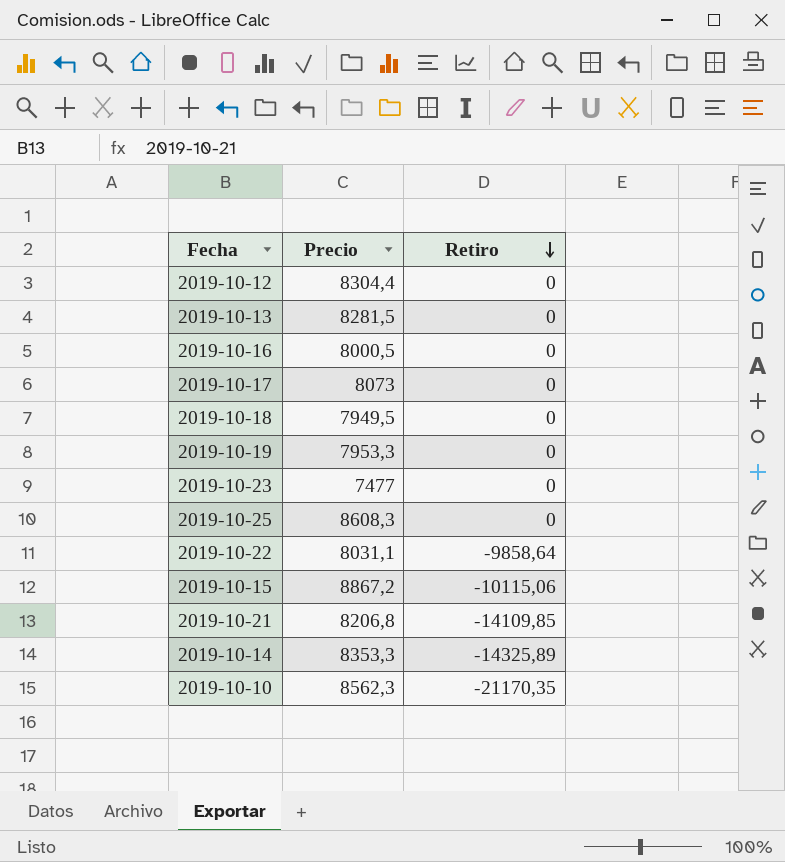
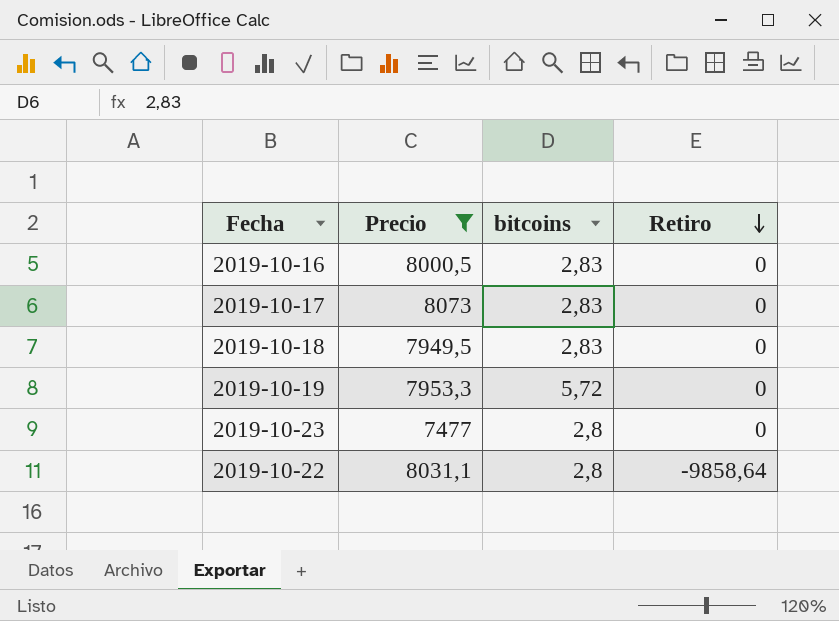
filter: none -> Precio <= 8073
column bitcoins | position: none -> 3

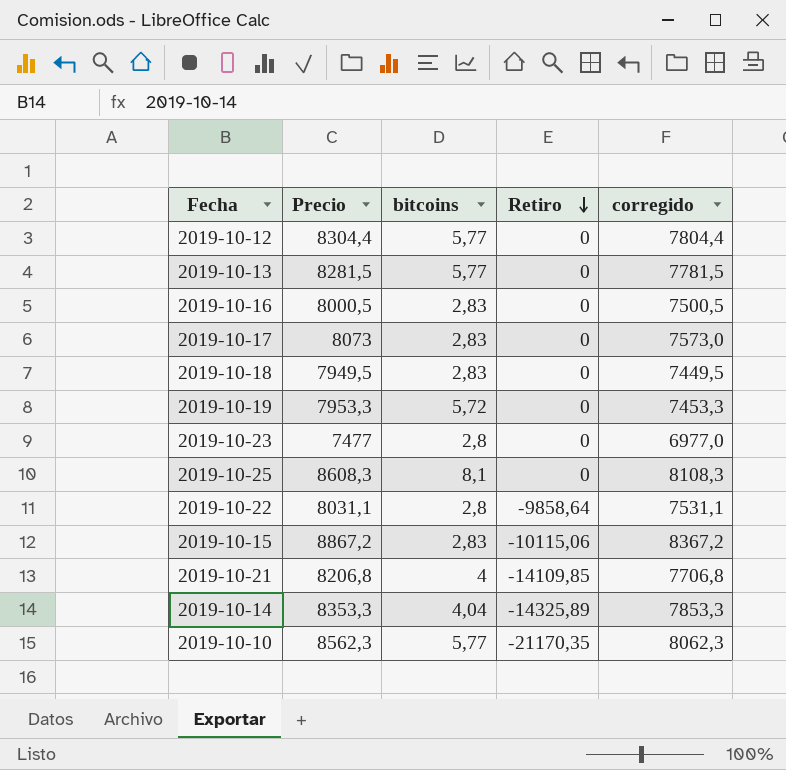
filter: Precio <= 8073 -> none
column corregido | formula: none -> [Precio] - 500

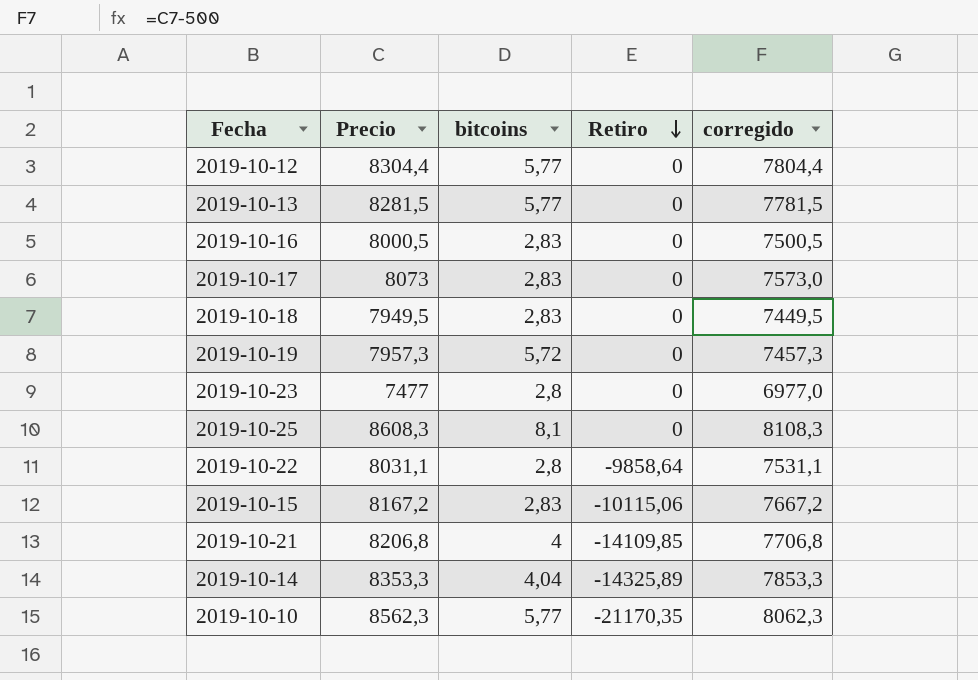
2019-10-19 | Precio: 7953,3 -> 7957,3
2019-10-19 | corregido: 7453,3 -> 7457,3
2019-10-15 | Precio: 8867,2 -> 8167,2
2019-10-15 | corregido: 8367,2 -> 7667,2

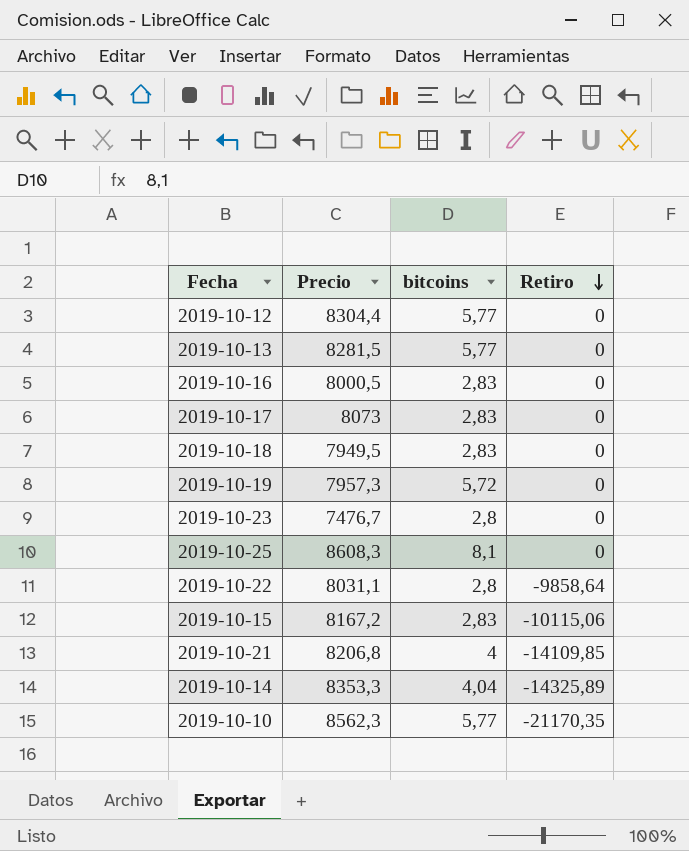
column corregido | formula: [Precio] - 500 -> none
2019-10-23 | Precio: 7477 -> 7476,7

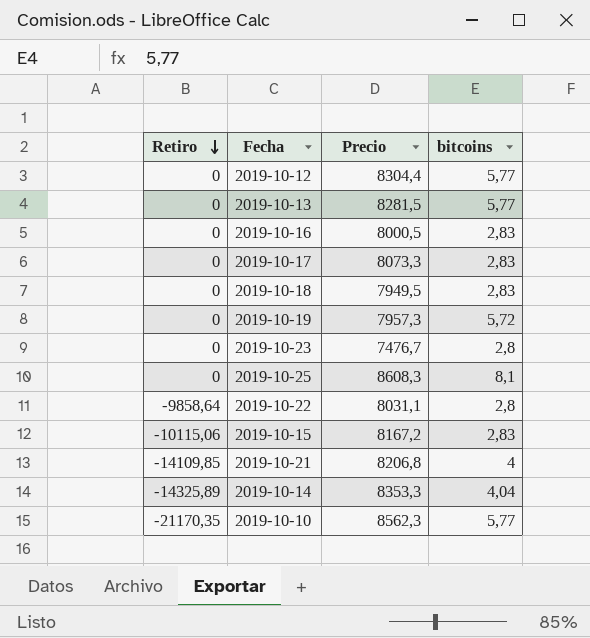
column Retiro | position: 4 -> 1
2019-10-17 | Precio: 8073 -> 8073,3

